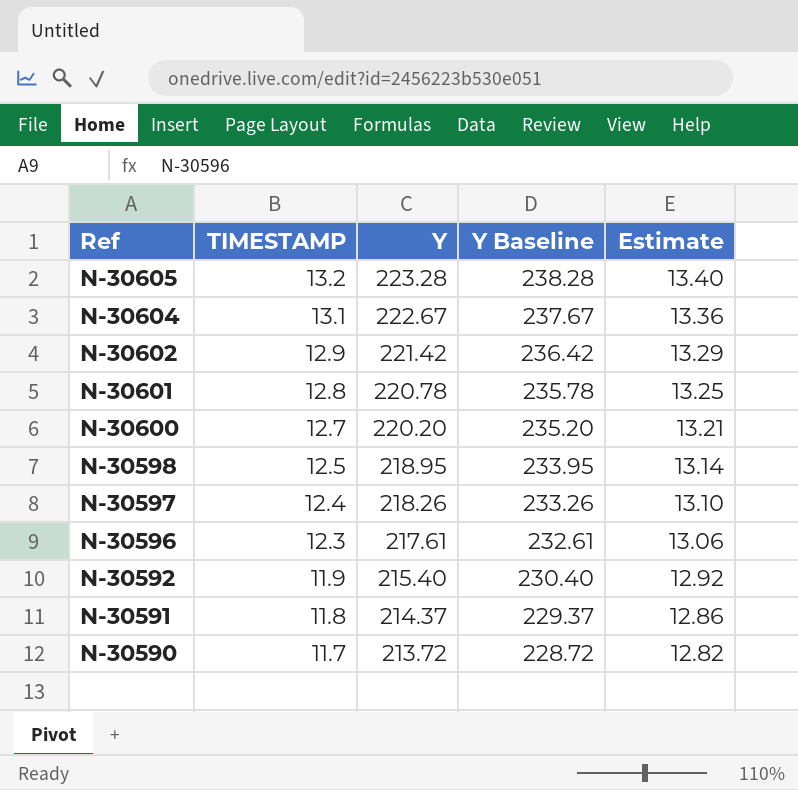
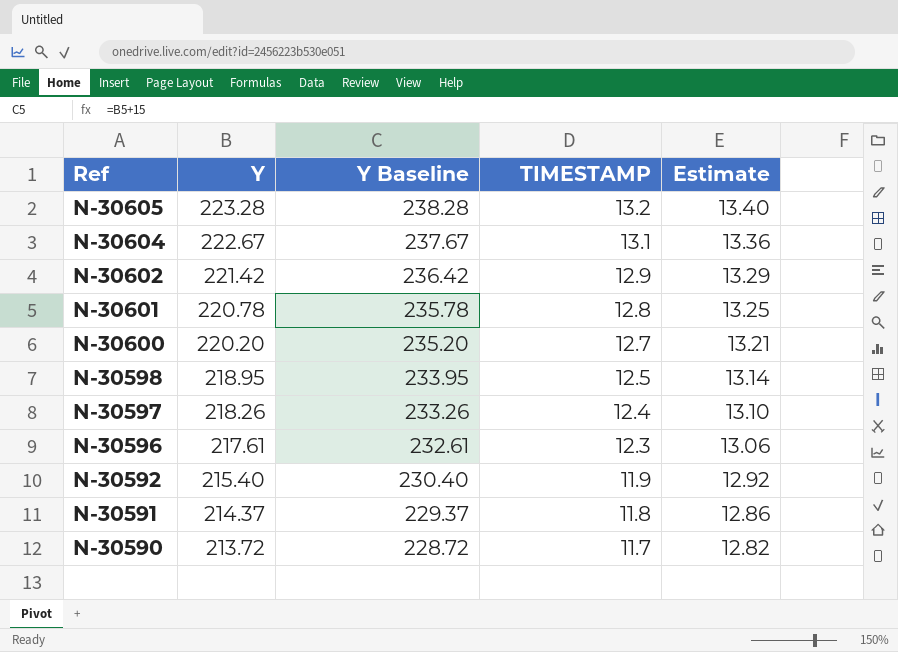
column TIMESTAMP | position: 2 -> 4

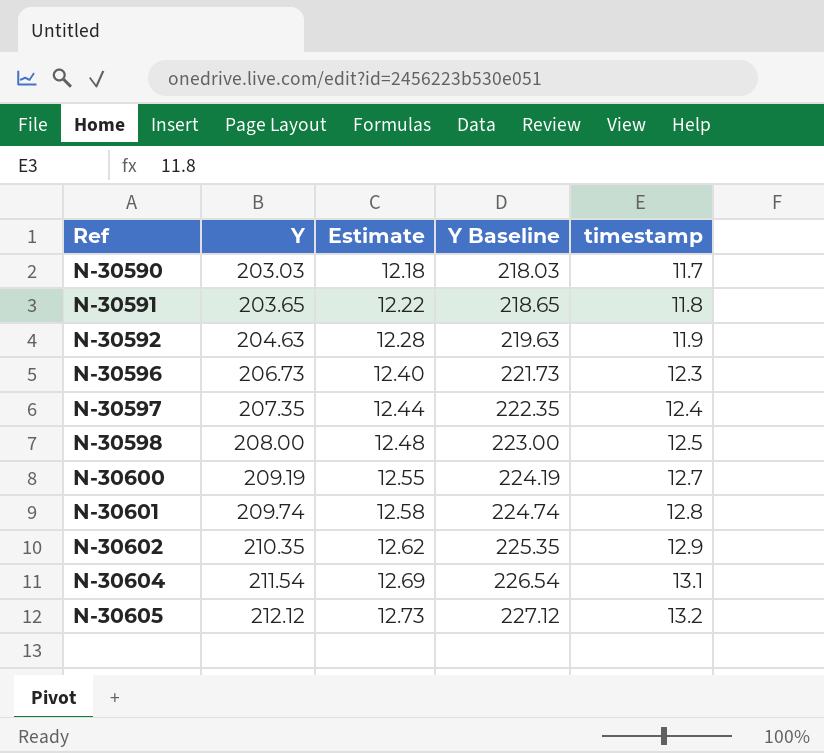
row order: Ref descending -> Ref ascending
column Estimate | position: 5 -> 3
column name: TIMESTAMP -> timestamp
N-30590 | Y: 213.72 -> 203.03
N-30590 | Estimate: 12.82 -> 12.18
N-30590 | Y Baseline: 228.72 -> 218.03
N-30591 | Y: 214.37 -> 203.65
N-30591 | Estimate: 12.86 -> 12.22
N-30591 | Y Baseline: 229.37 -> 218.65
N-30592 | Y: 215.40 -> 204.63
N-30592 | Estimate: 12.92 -> 12.28
N-30592 | Y Baseline: 230.40 -> 219.63
N-30596 | Y: 217.61 -> 206.73
N-30596 | Estimate: 13.06 -> 12.40
N-30596 | Y Baseline: 232.61 -> 221.73
N-30597 | Y: 218.26 -> 207.35
N-30597 | Estimate: 13.10 -> 12.44
N-30597 | Y Baseline: 233.26 -> 222.35
N-30598 | Y: 218.95 -> 208.00
N-30598 | Estimate: 13.14 -> 12.48
N-30598 | Y Baseline: 233.95 -> 223.00
N-30600 | Y: 220.20 -> 209.19
N-30600 | Estimate: 13.21 -> 12.55
N-30600 | Y Baseline: 235.20 -> 224.19
N-30601 | Y: 220.78 -> 209.74
N-30601 | Estimate: 13.25 -> 12.58
N-30601 | Y Baseline: 235.78 -> 224.74
N-30602 | Y: 221.42 -> 210.35
N-30602 | Estimate: 13.29 -> 12.62
N-30602 | Y Baseline: 236.42 -> 225.35
N-30604 | Y: 222.67 -> 211.54
N-30604 | Estimate: 13.36 -> 12.69
N-30604 | Y Baseline: 237.67 -> 226.54
N-30605 | Y: 223.28 -> 212.12
N-30605 | Estimate: 13.40 -> 12.73
N-30605 | Y Baseline: 238.28 -> 227.12

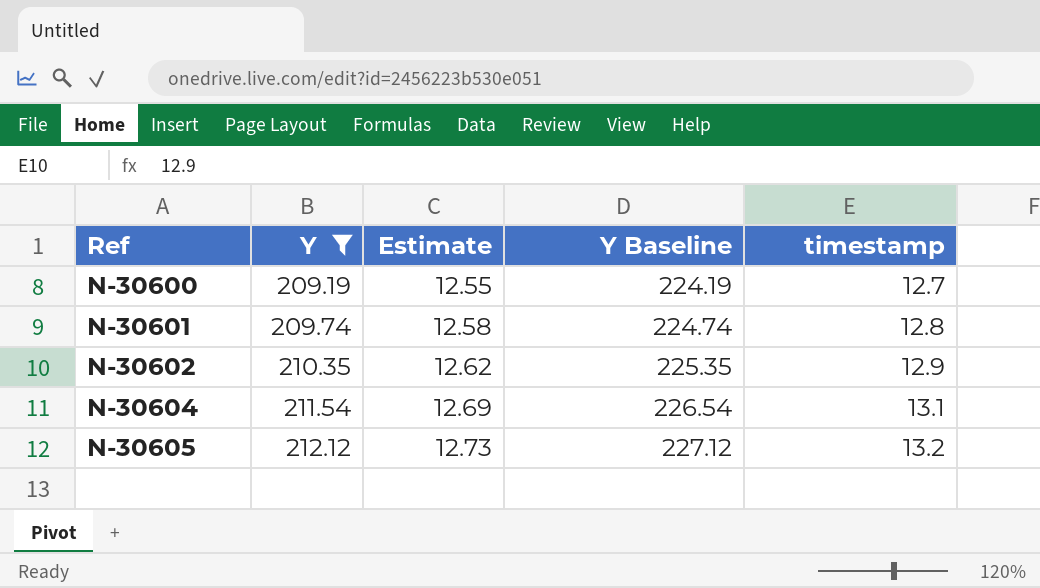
filter: none -> Y >= 209.19

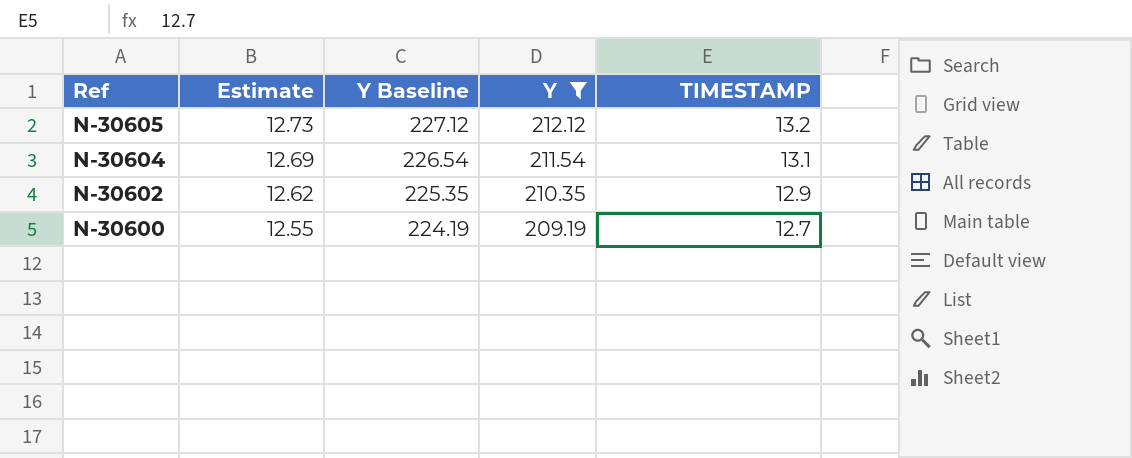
row order: Ref ascending -> Ref descending
column Y | position: 2 -> 4
column name: timestamp -> TIMESTAMP
row N-30601: 209.74 | 12.58 | 224.74 | 12.8 -> none

